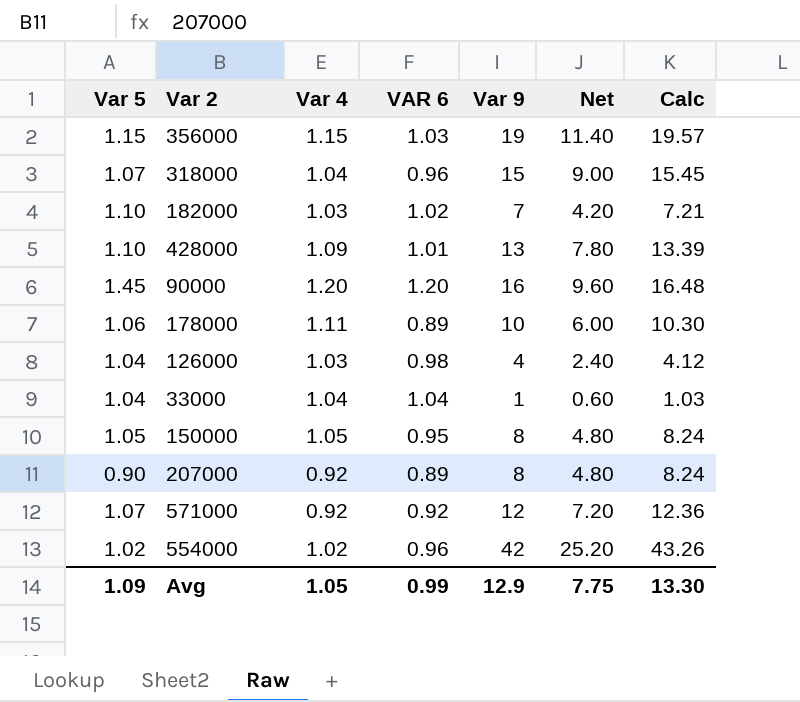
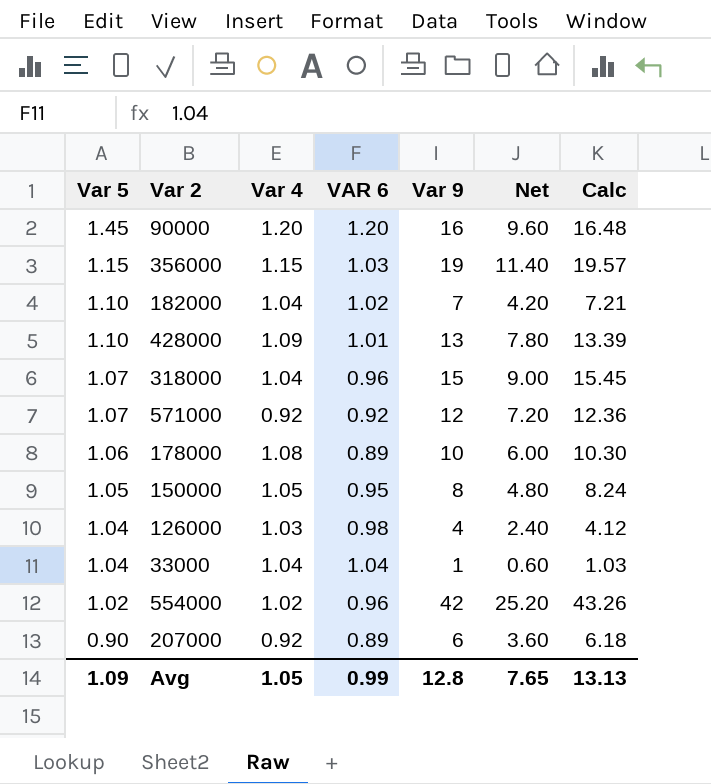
row order: none -> Var 5 descending
182000 | Var 4: 1.03 -> 1.04
178000 | Var 4: 1.11 -> 1.08
207000 | Var 9: 8 -> 6
207000 | Net: 4.80 -> 3.60
207000 | Calc: 8.24 -> 6.18
Avg | Var 9: 12.9 -> 12.8
Avg | Net: 7.75 -> 7.65
Avg | Calc: 13.30 -> 13.13

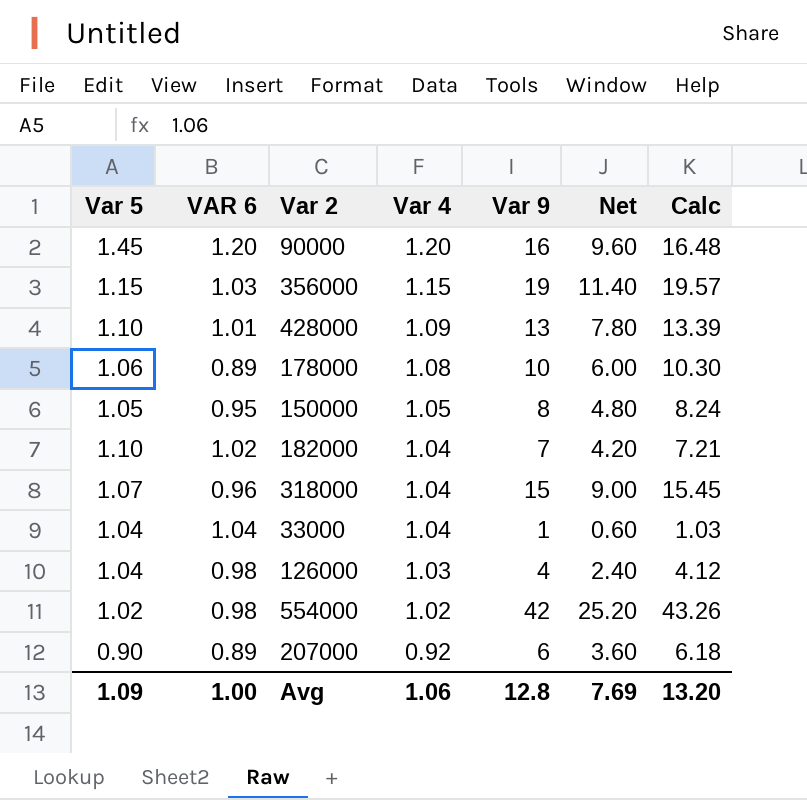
row order: Var 5 descending -> Var 4 descending
column VAR 6 | position: 4 -> 2
row 571000: 1.07 | 0.92 | 0.92 | 12 | 7.20 | 12.36 -> none
554000 | VAR 6: 0.96 -> 0.98
Avg | VAR 6: 0.99 -> 1.00
Avg | Var 4: 1.05 -> 1.06
Avg | Net: 7.65 -> 7.69
Avg | Calc: 13.13 -> 13.20

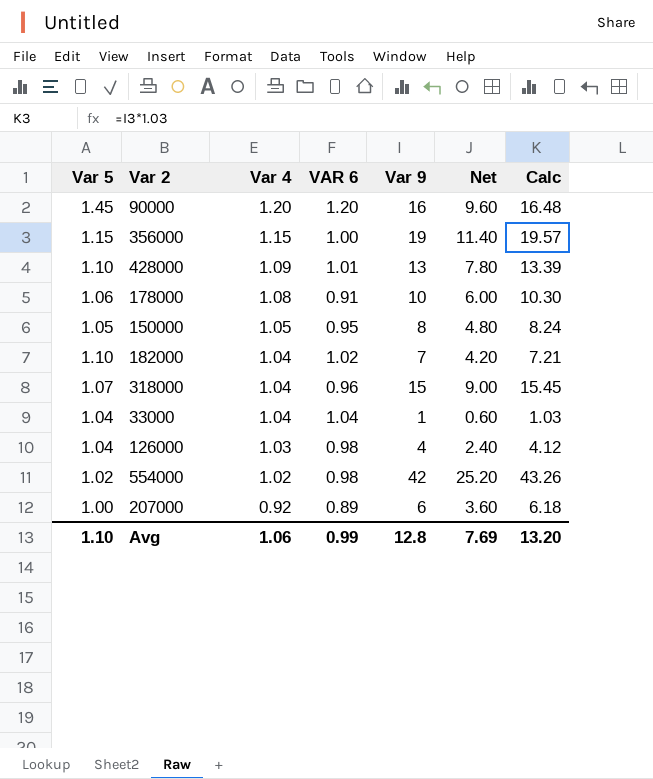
column VAR 6 | position: 2 -> 4
356000 | VAR 6: 1.03 -> 1.00
178000 | VAR 6: 0.89 -> 0.91
207000 | Var 5: 0.90 -> 1.00
Avg | Var 5: 1.09 -> 1.10
Avg | VAR 6: 1.00 -> 0.99

